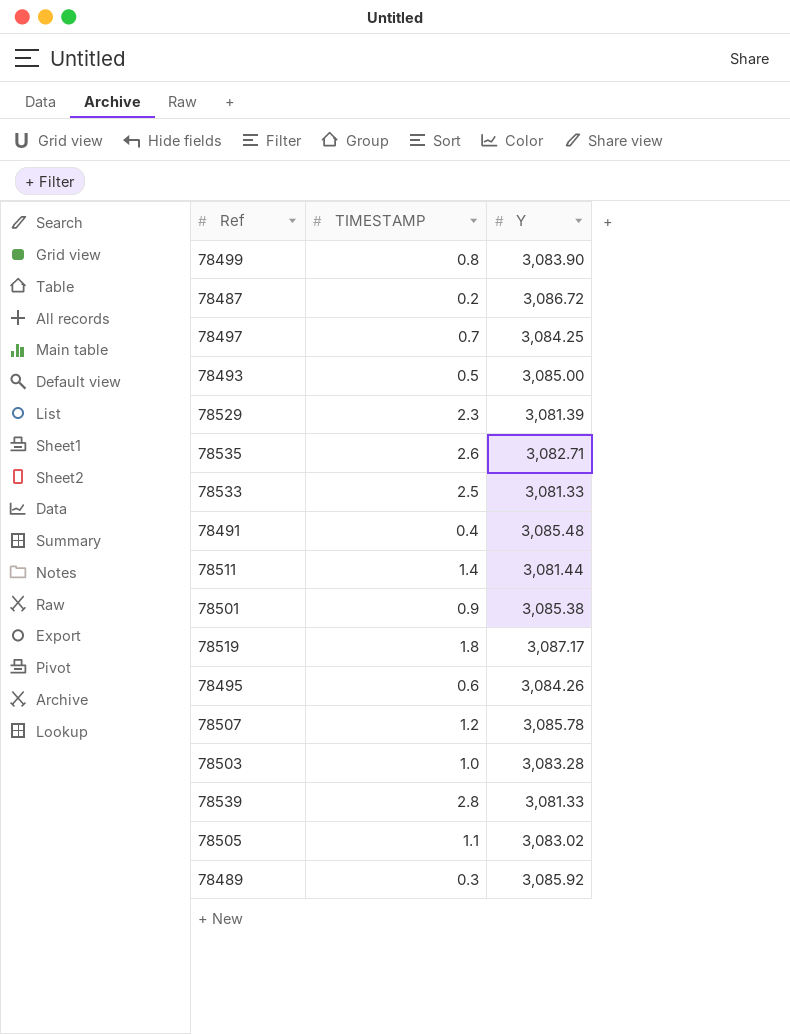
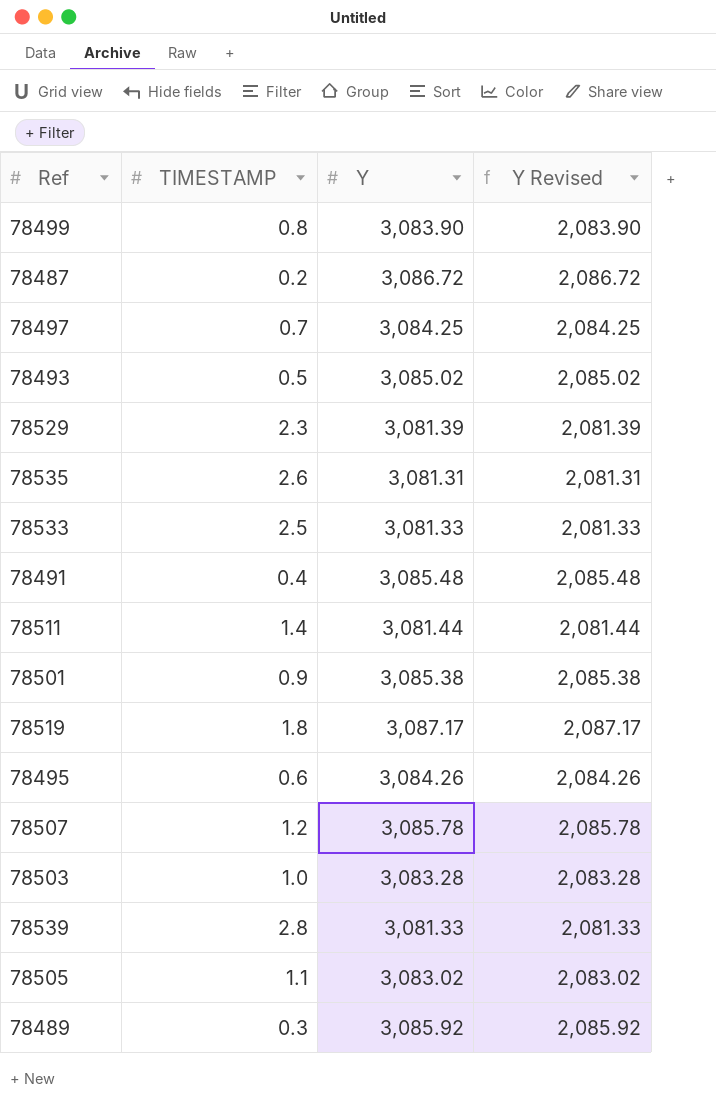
column Y Revised | formula: none -> [Y] - 1000
78493 | Y: 3,085.00 -> 3,085.02
78535 | Y: 3,082.71 -> 3,081.31

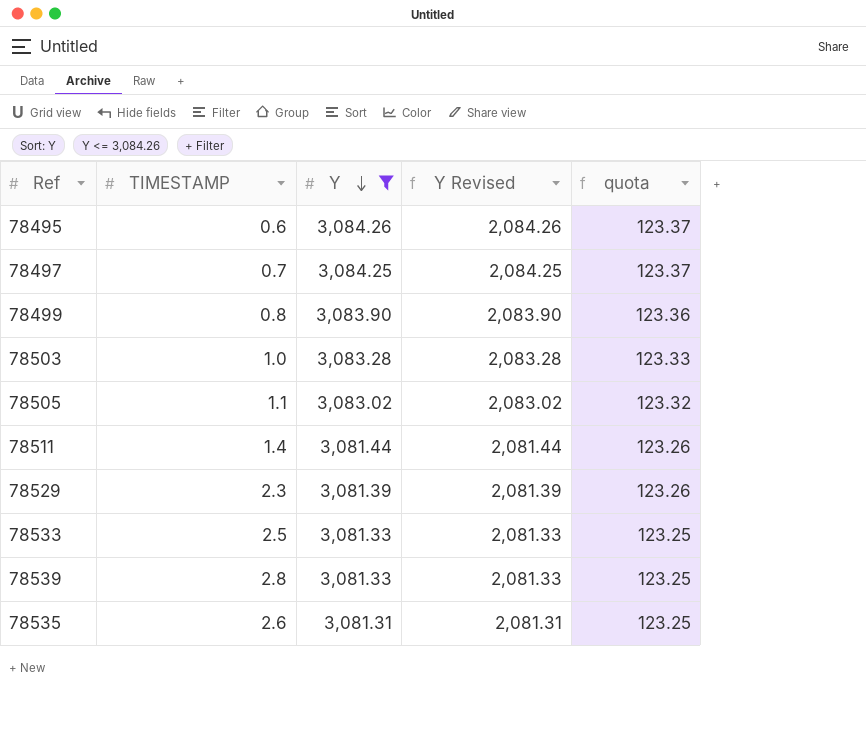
filter: none -> Y <= 3,084.26
row order: none -> Y descending
column quota | formula: none -> [Y] * 0.04

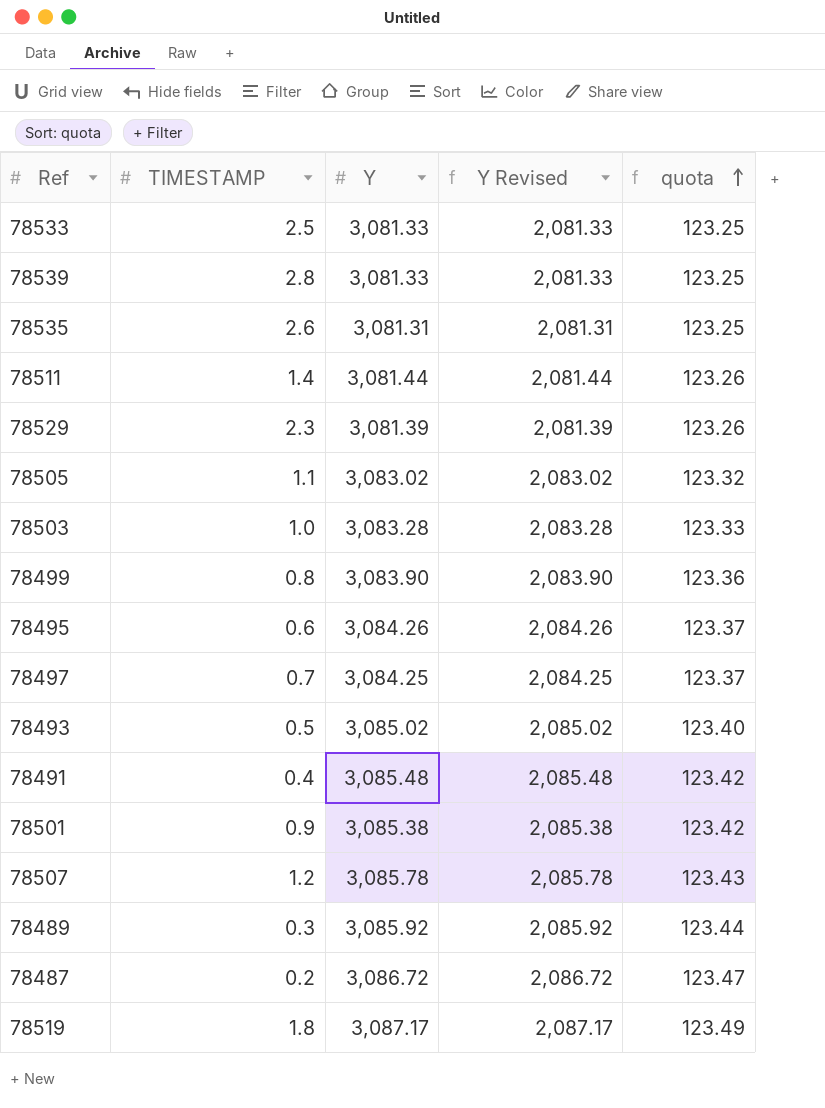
filter: Y <= 3,084.26 -> none
row order: Y descending -> quota ascending

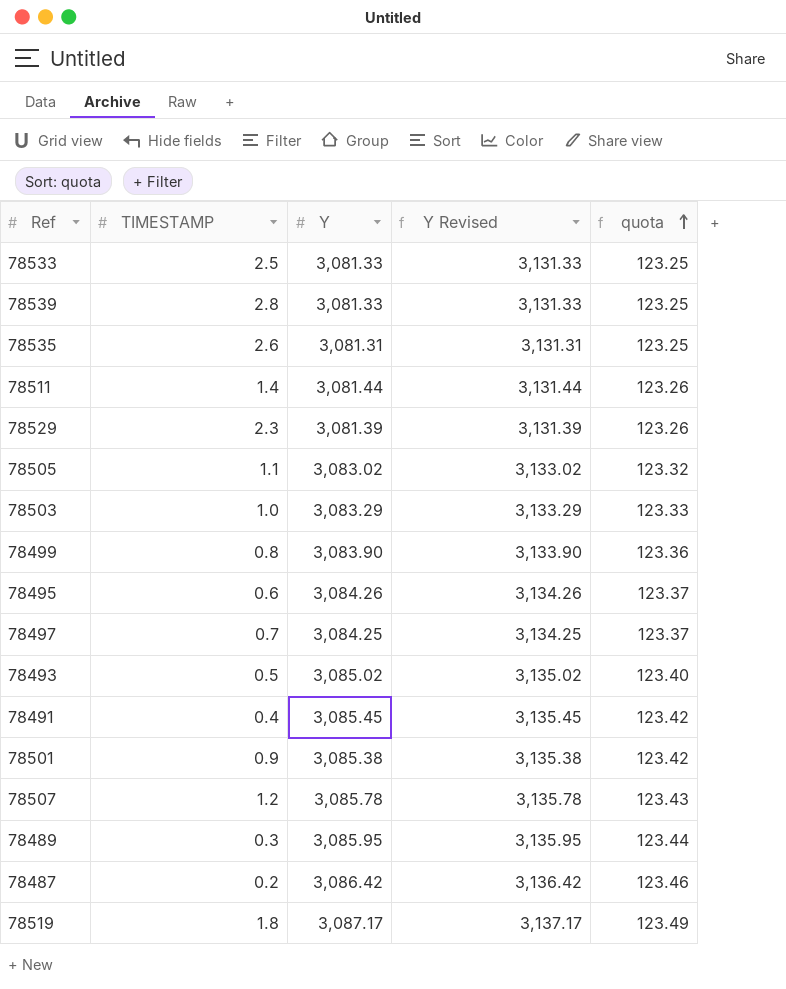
column Y Revised | formula: [Y] - 1000 -> [Y] + 50
78503 | Y: 3,083.28 -> 3,083.29
78491 | Y: 3,085.48 -> 3,085.45
78489 | Y: 3,085.92 -> 3,085.95
78487 | Y: 3,086.72 -> 3,086.42
78487 | quota: 123.47 -> 123.46

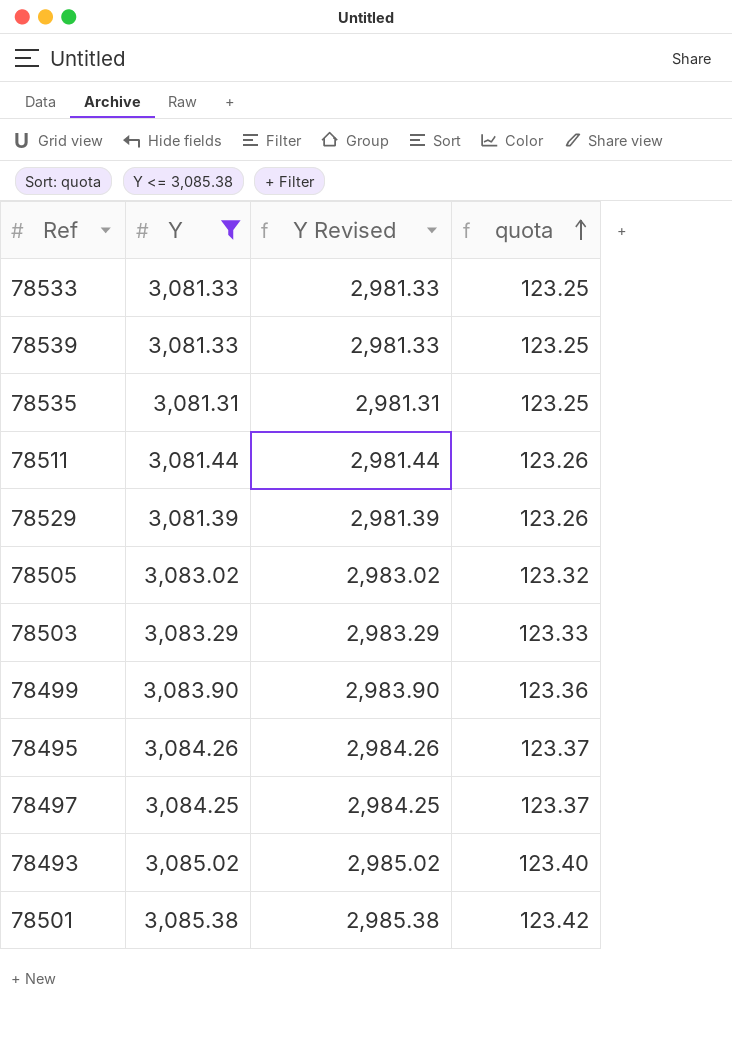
filter: none -> Y <= 3,085.38
column TIMESTAMP | position: 2 -> none
column Y Revised | formula: [Y] + 50 -> [Y] - 100

